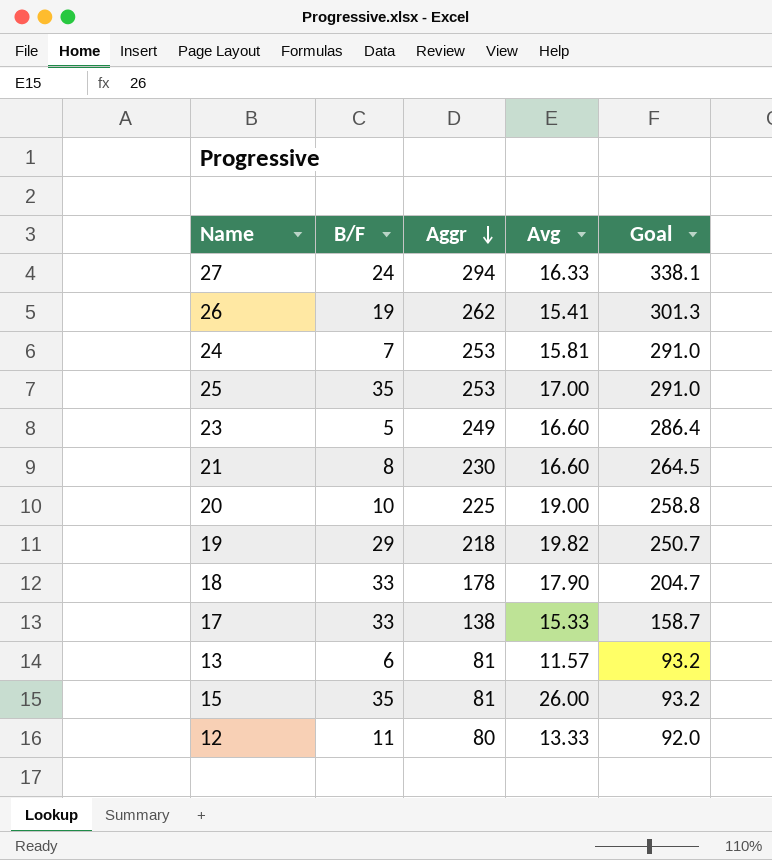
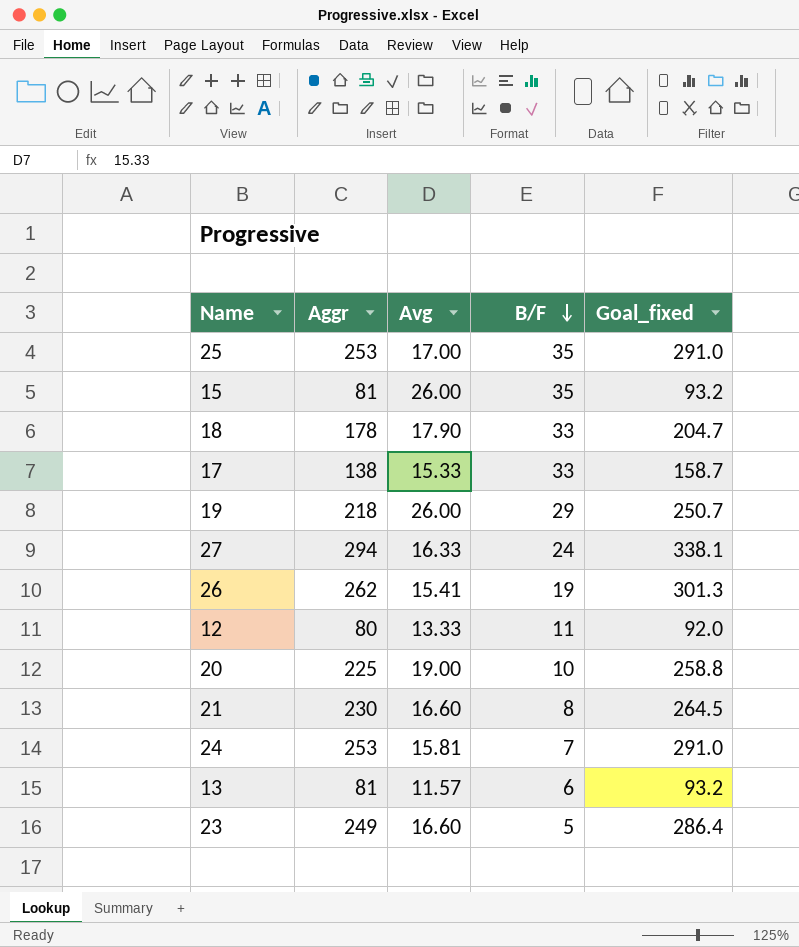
row order: Aggr descending -> B/F descending
column B/F | position: 2 -> 4
column name: Goal -> Goal_fixed
19 | Avg: 19.82 -> 26.00

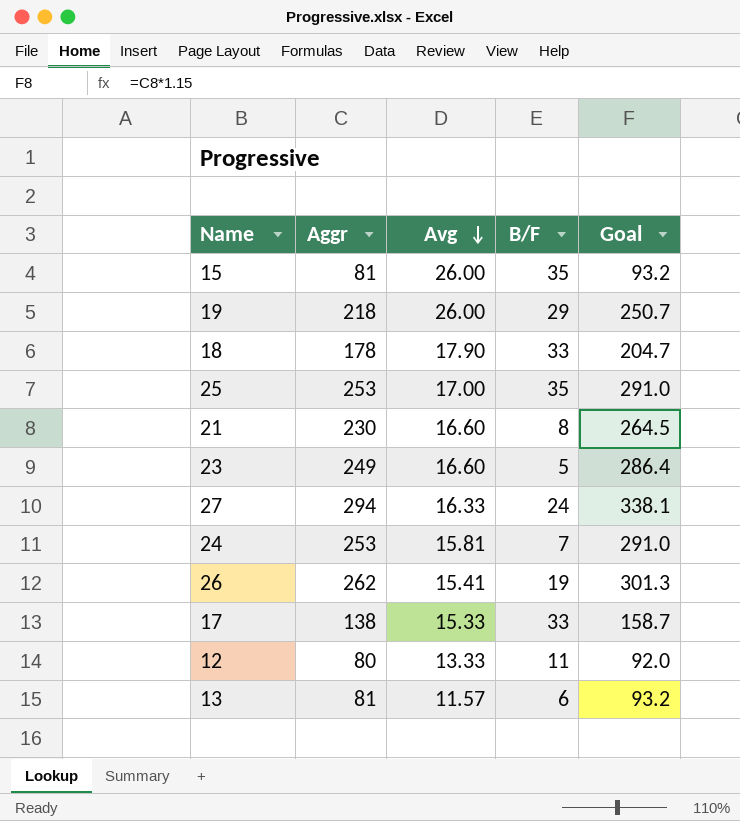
row order: B/F descending -> Avg descending
column name: Goal_fixed -> Goal
row 20: 225 | 19.00 | 10 | 258.8 -> none

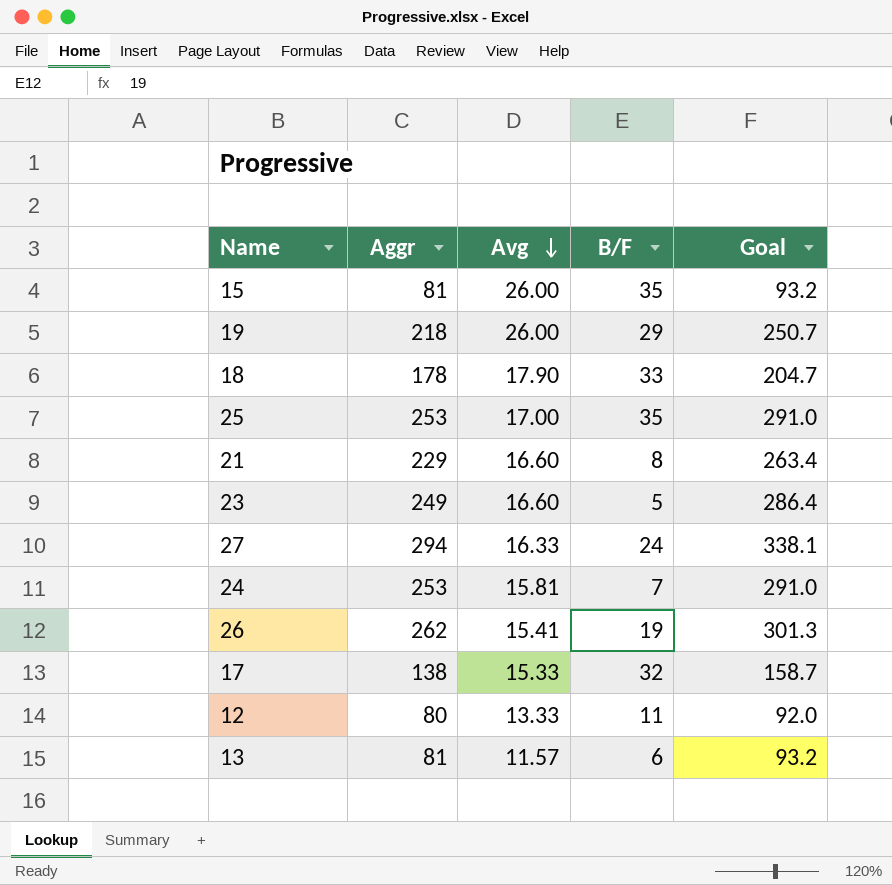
21 | Aggr: 230 -> 229
21 | Goal: 264.5 -> 263.4
17 | B/F: 33 -> 32

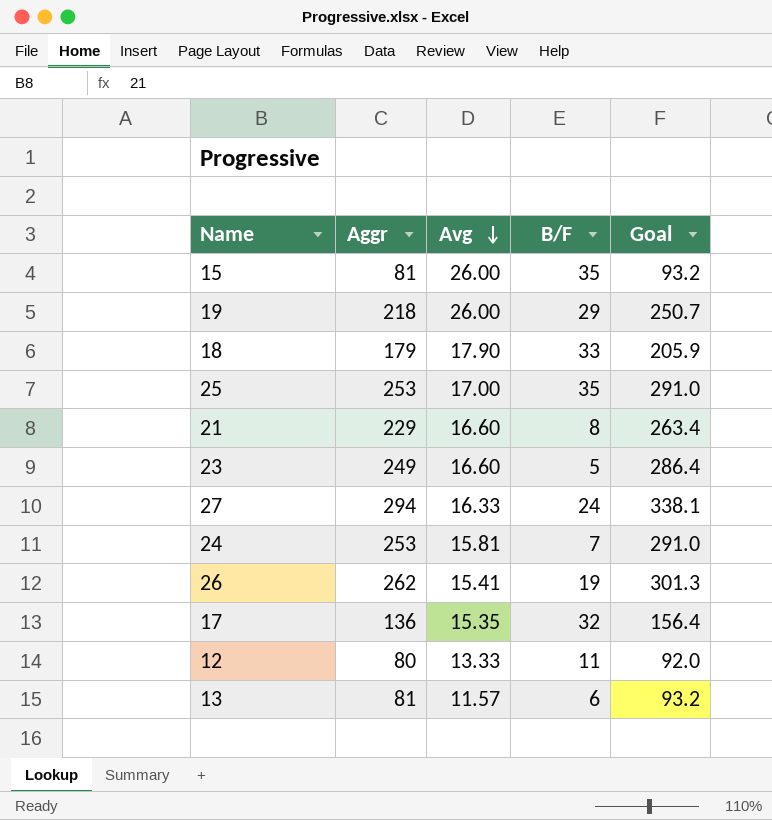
18 | Aggr: 178 -> 179
18 | Goal: 204.7 -> 205.9
17 | Aggr: 138 -> 136
17 | Avg: 15.33 -> 15.35
17 | Goal: 158.7 -> 156.4

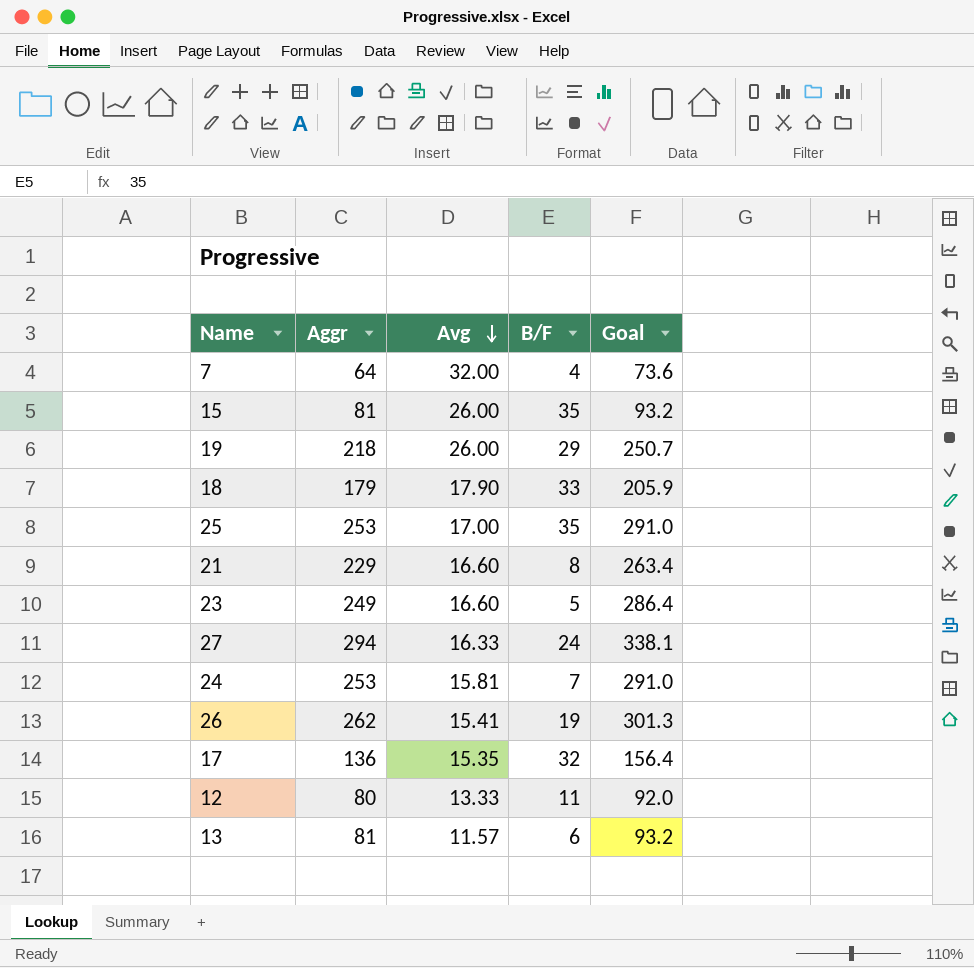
row 7: none -> 64 | 32.00 | 4 | 73.6

